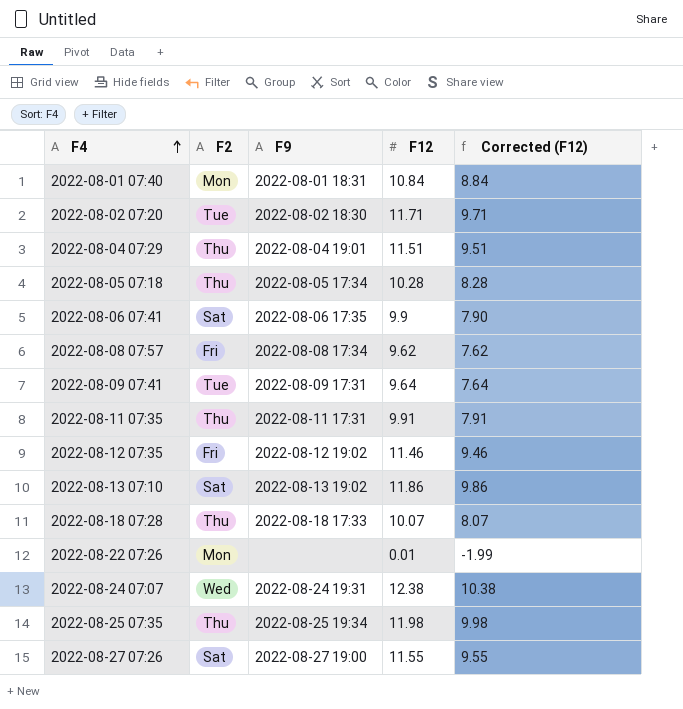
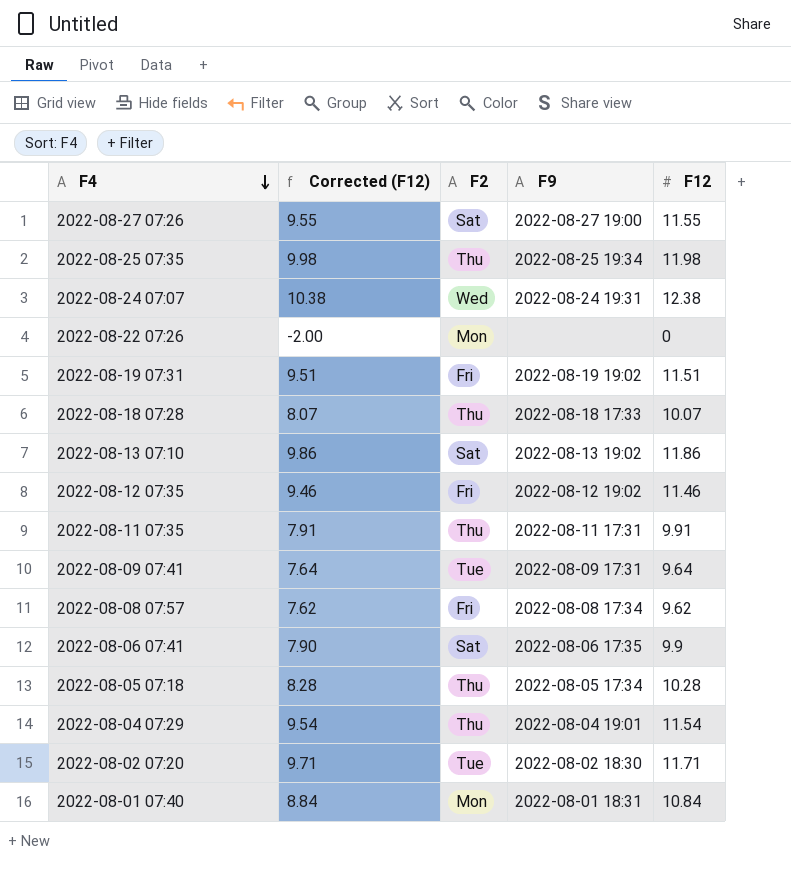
row order: F4 ascending -> F4 descending
column Corrected (F12) | position: 5 -> 2
2022-08-22 07:26 | Corrected (F12): -1.99 -> -2.00
2022-08-22 07:26 | F12: 0.01 -> 0
row 2022-08-19 07:31: none -> 9.51 | Fri | 2022-08-19 19:02 | 11.51
2022-08-04 07:29 | Corrected (F12): 9.51 -> 9.54
2022-08-04 07:29 | F12: 11.51 -> 11.54

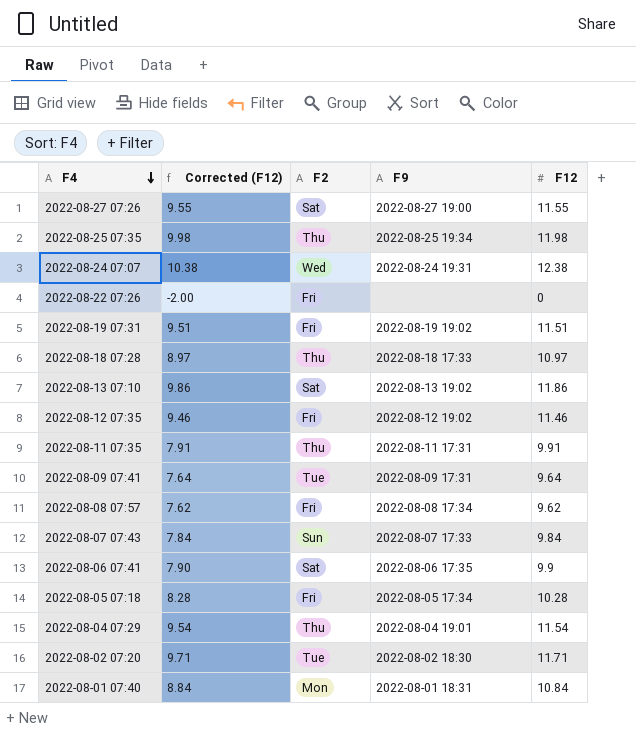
2022-08-22 07:26 | F2: Mon -> Fri
2022-08-18 07:28 | Corrected (F12): 8.07 -> 8.97
2022-08-18 07:28 | F12: 10.07 -> 10.97
row 2022-08-07 07:43: none -> 7.84 | Sun | 2022-08-07 17:33 | 9.84
2022-08-05 07:18 | F2: Thu -> Fri

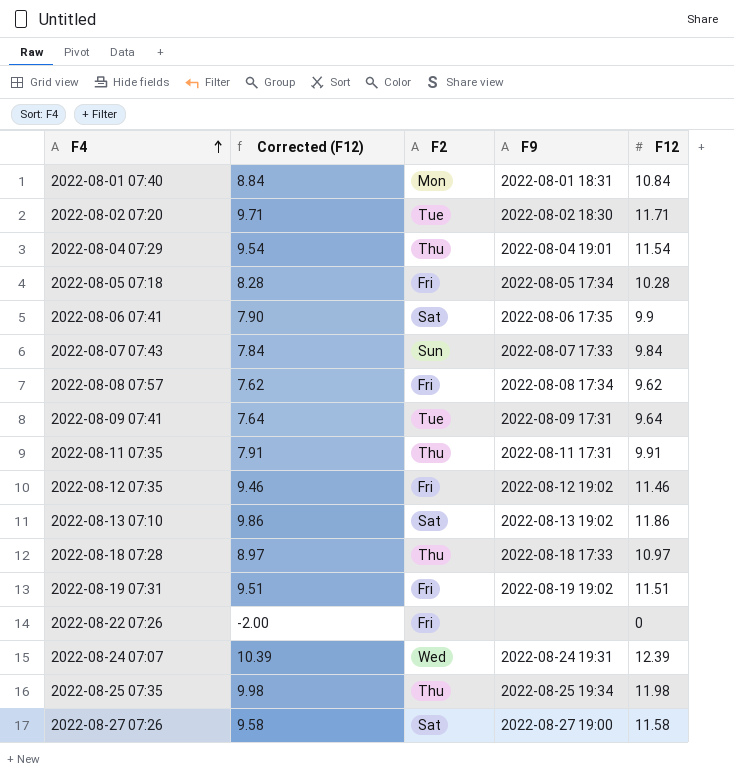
row order: F4 descending -> F4 ascending
2022-08-24 07:07 | Corrected (F12): 10.38 -> 10.39
2022-08-24 07:07 | F12: 12.38 -> 12.39
2022-08-27 07:26 | Corrected (F12): 9.55 -> 9.58
2022-08-27 07:26 | F12: 11.55 -> 11.58

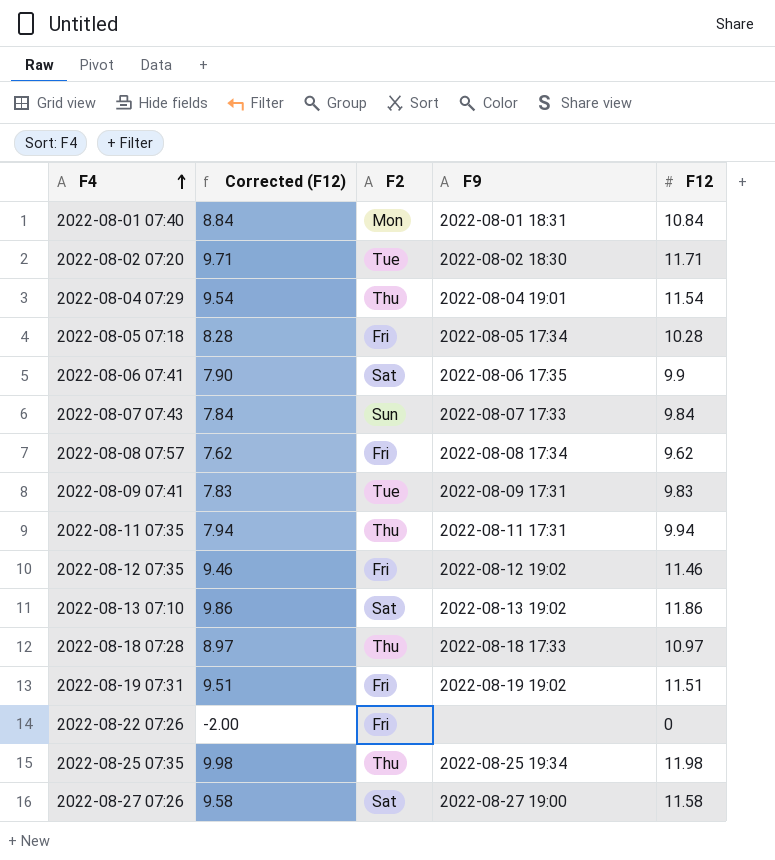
row 2022-08-24 07:07: 10.39 | Wed | 2022-08-24 19:31 | 12.39 -> none
2022-08-09 07:41 | Corrected (F12): 7.64 -> 7.83
2022-08-09 07:41 | F12: 9.64 -> 9.83
2022-08-11 07:35 | Corrected (F12): 7.91 -> 7.94
2022-08-11 07:35 | F12: 9.91 -> 9.94

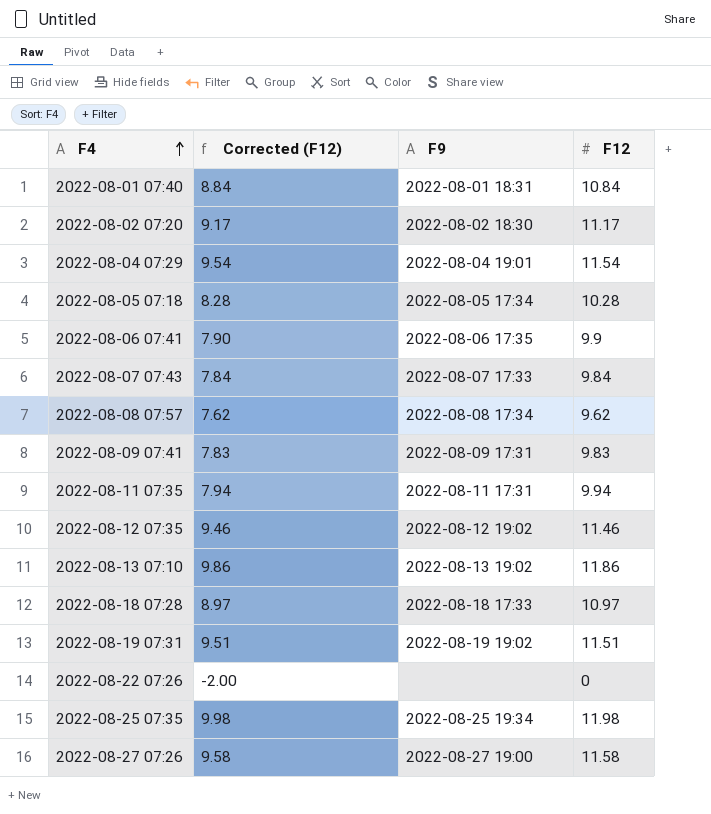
column F2 | position: 3 -> none
2022-08-02 07:20 | Corrected (F12): 9.71 -> 9.17
2022-08-02 07:20 | F12: 11.71 -> 11.17

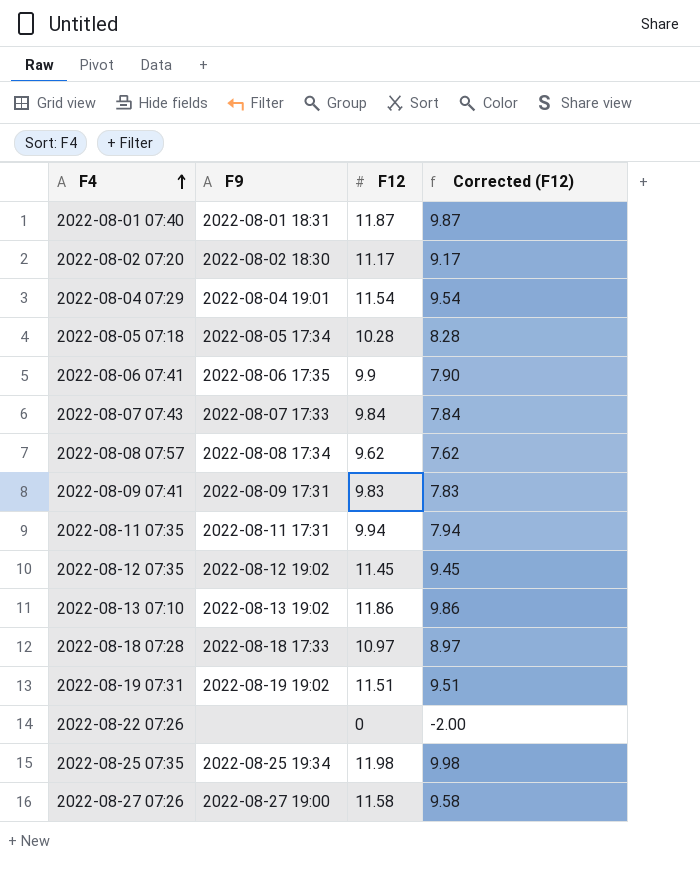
column Corrected (F12) | position: 2 -> 4
2022-08-01 07:40 | F12: 10.84 -> 11.87
2022-08-01 07:40 | Corrected (F12): 8.84 -> 9.87
2022-08-12 07:35 | F12: 11.46 -> 11.45
2022-08-12 07:35 | Corrected (F12): 9.46 -> 9.45

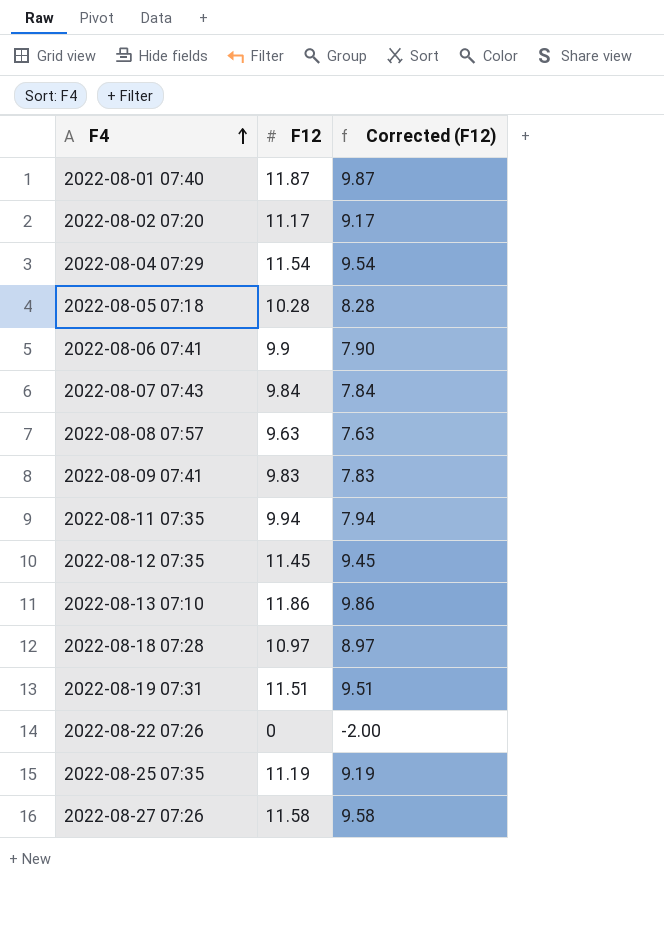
column F9 | position: 2 -> none
2022-08-08 07:57 | F12: 9.62 -> 9.63
2022-08-08 07:57 | Corrected (F12): 7.62 -> 7.63
2022-08-25 07:35 | F12: 11.98 -> 11.19
2022-08-25 07:35 | Corrected (F12): 9.98 -> 9.19

